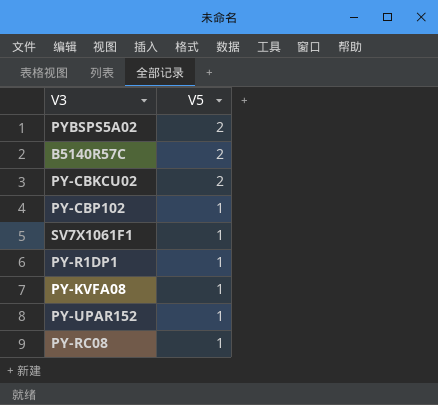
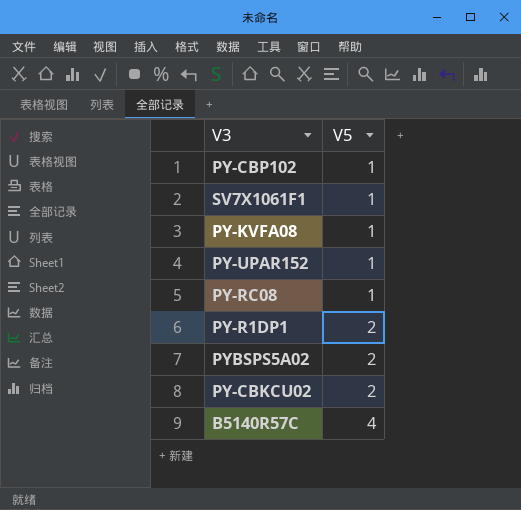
row order: V5 descending -> V5 ascending
PY-R1DP1 | V5: 1 -> 2
B5140R57C | V5: 2 -> 4

